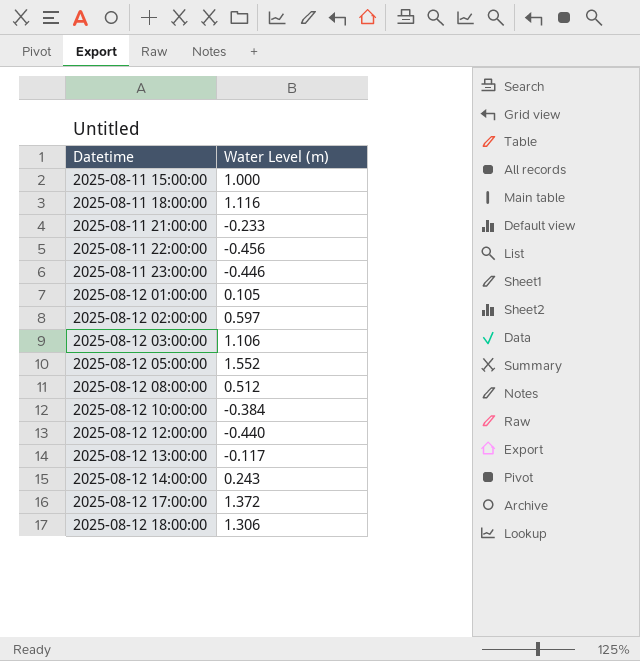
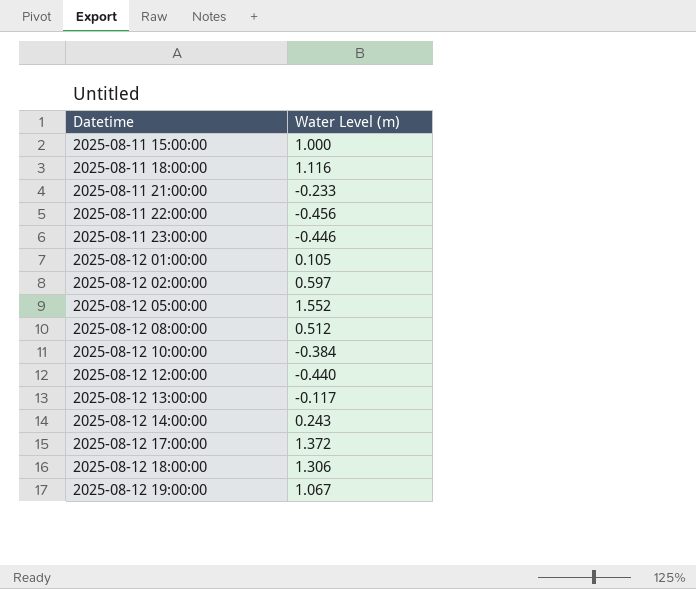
row 2025-08-12 03:00:00: 1.106 -> none
row 2025-08-12 19:00:00: none -> 1.067

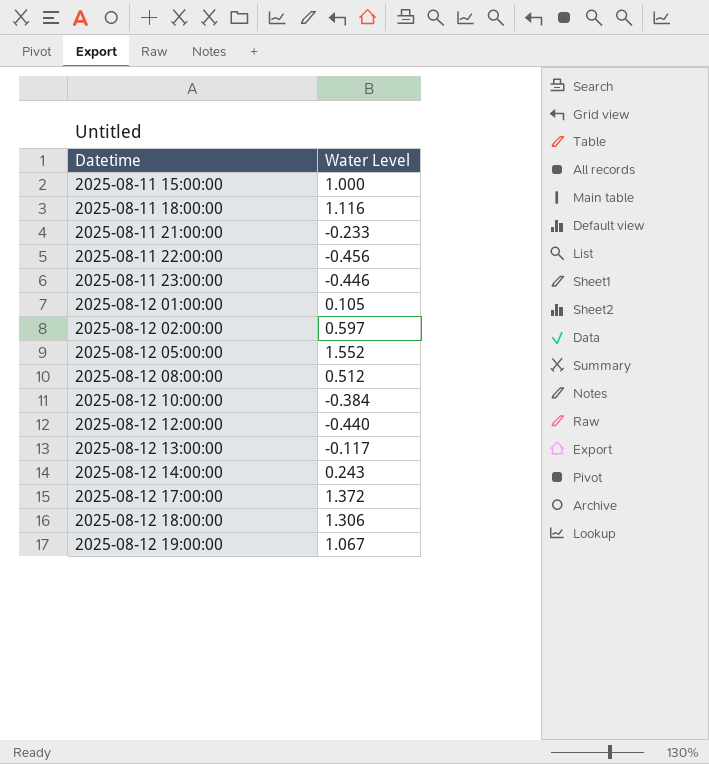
column name: Water Level (m) -> Water Level

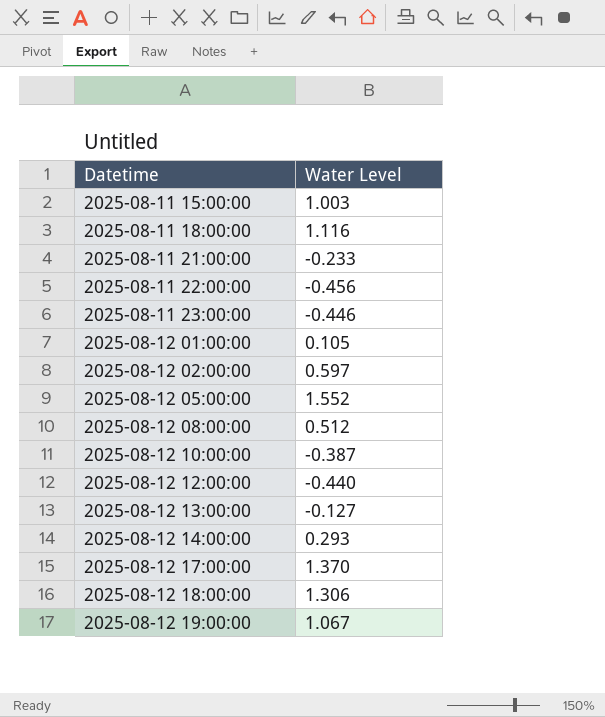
2025-08-11 15:00:00 | Water Level: 1.000 -> 1.003
2025-08-12 10:00:00 | Water Level: -0.384 -> -0.387
2025-08-12 13:00:00 | Water Level: -0.117 -> -0.127
2025-08-12 14:00:00 | Water Level: 0.243 -> 0.293
2025-08-12 17:00:00 | Water Level: 1.372 -> 1.370

